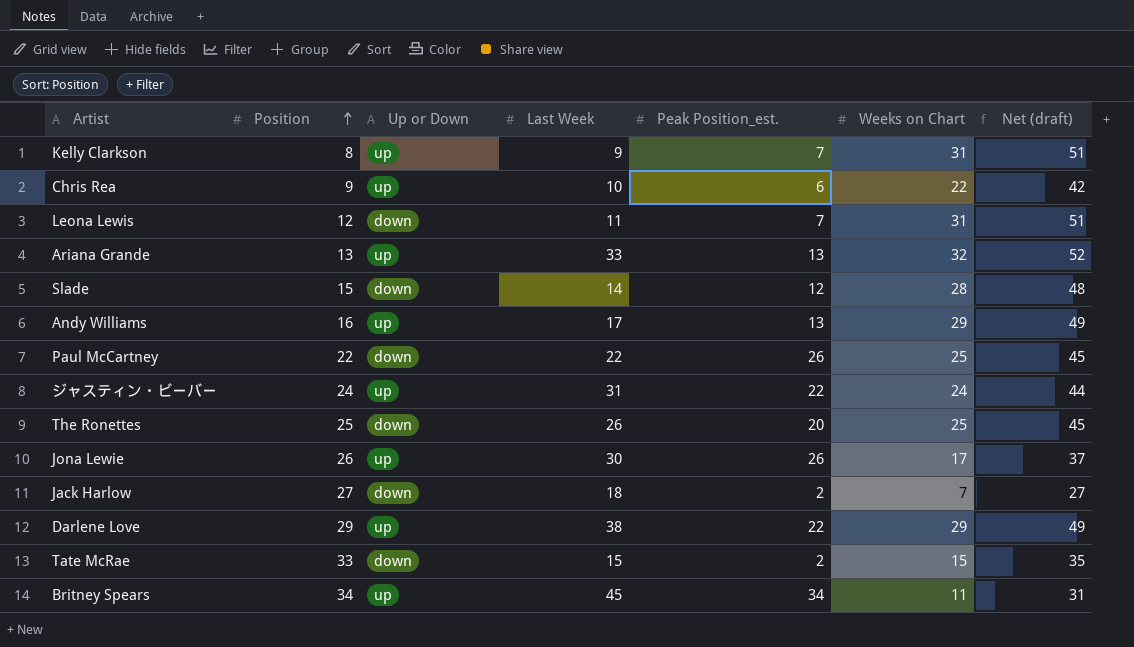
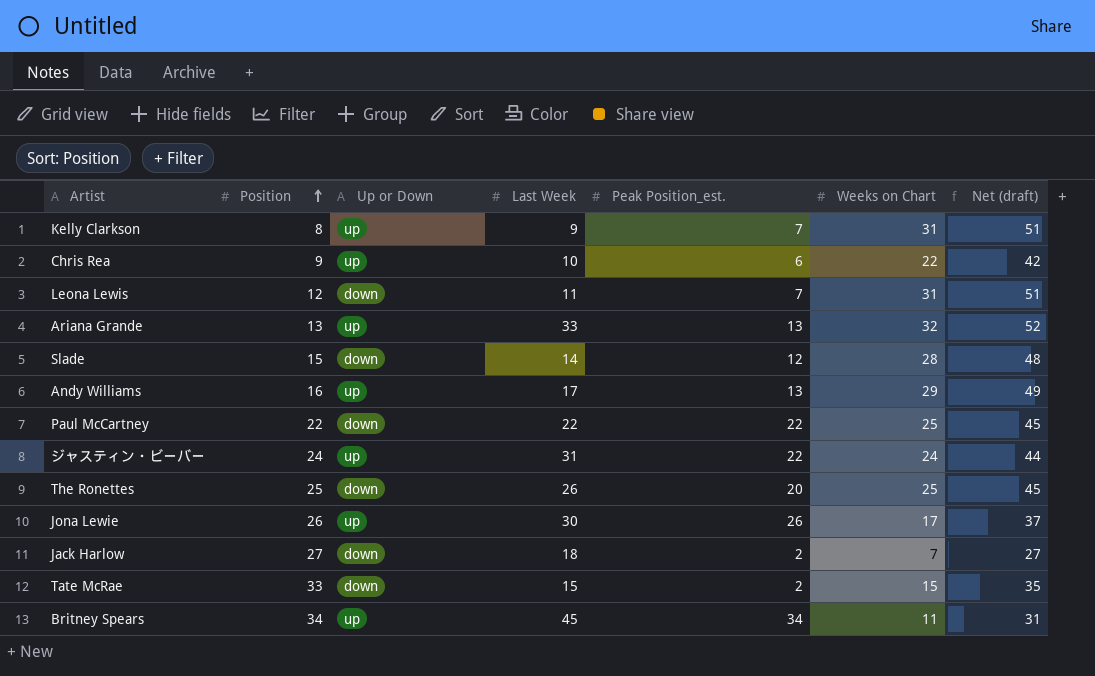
row Darlene Love: 29 | up | 38 | 22 | 29 | 49 -> none
Paul McCartney | Peak Position_est.: 26 -> 22

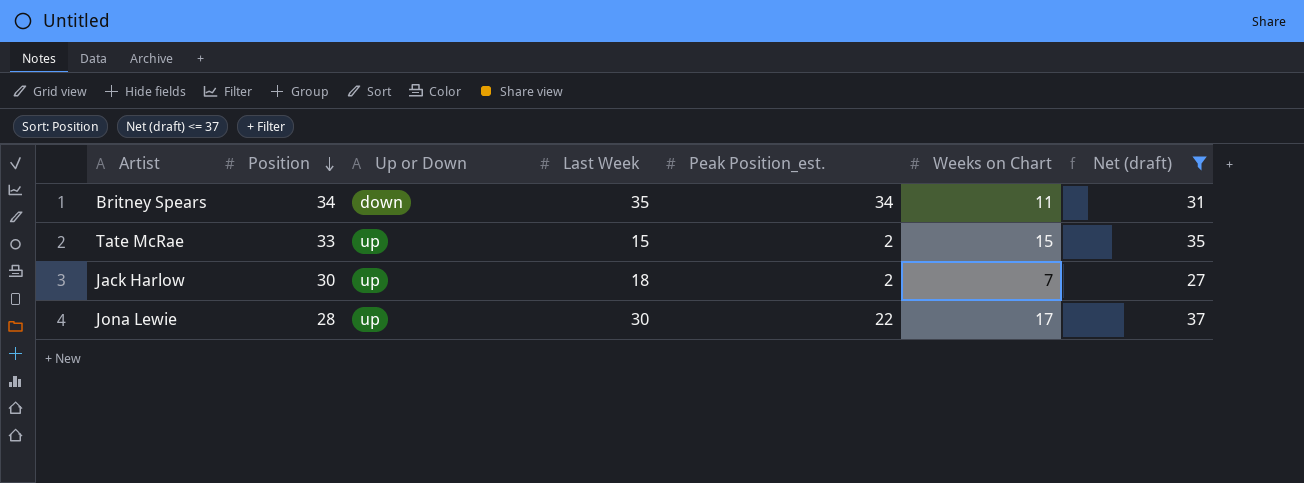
filter: none -> Net (draft) <= 37
row order: Position ascending -> Position descending
Britney Spears | Up or Down: up -> down
Britney Spears | Last Week: 45 -> 35
Tate McRae | Up or Down: down -> up
Jack Harlow | Position: 27 -> 30
Jack Harlow | Up or Down: down -> up
Jona Lewie | Position: 26 -> 28
Jona Lewie | Peak Position_est.: 26 -> 22

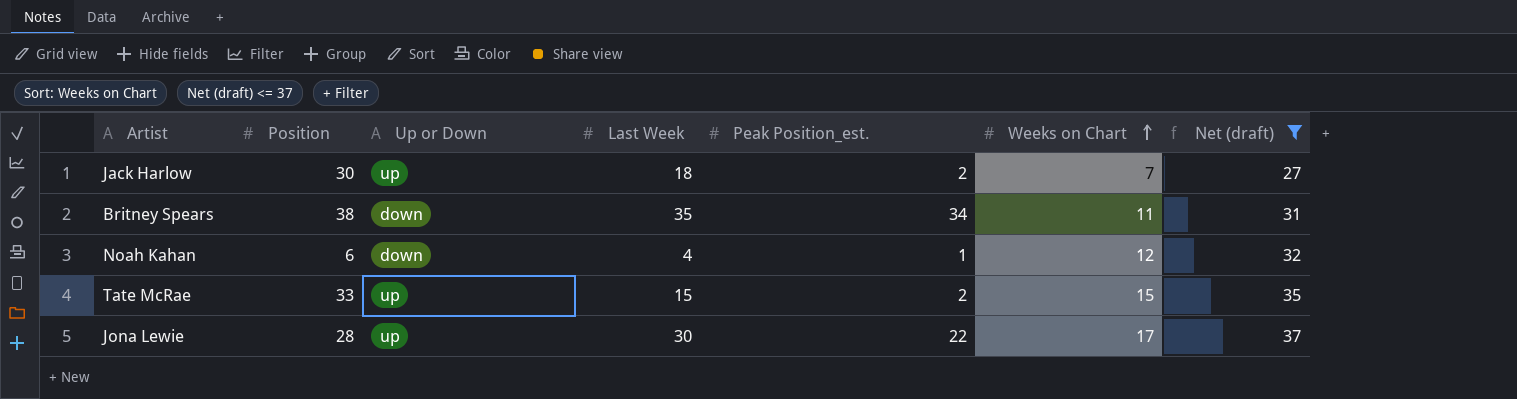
row order: Position descending -> Weeks on Chart ascending
Britney Spears | Position: 34 -> 38
row Noah Kahan: none -> 6 | down | 4 | 1 | 12 | 32

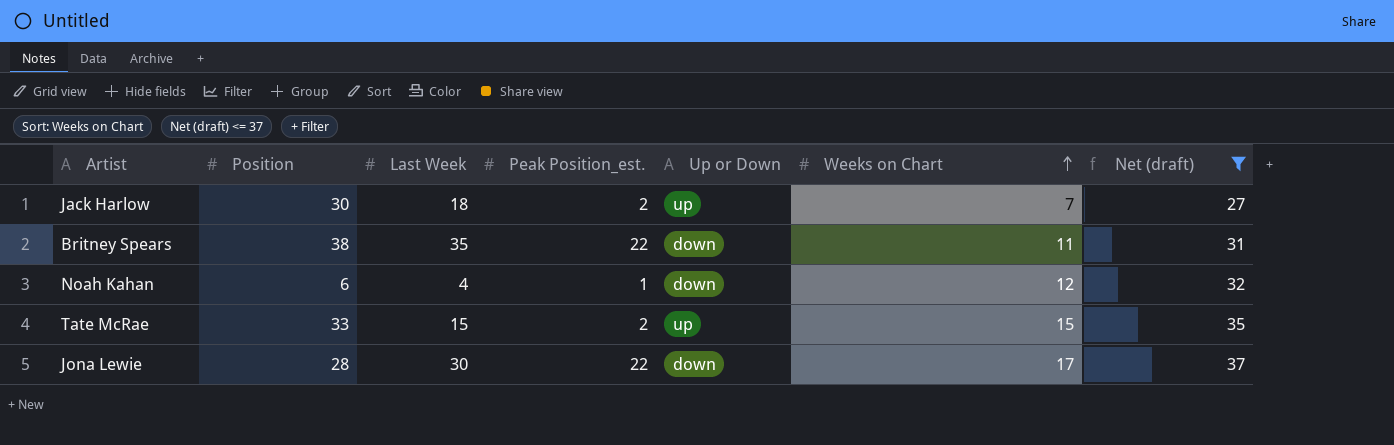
column Up or Down | position: 3 -> 5
Britney Spears | Peak Position_est.: 34 -> 22
Jona Lewie | Up or Down: up -> down

